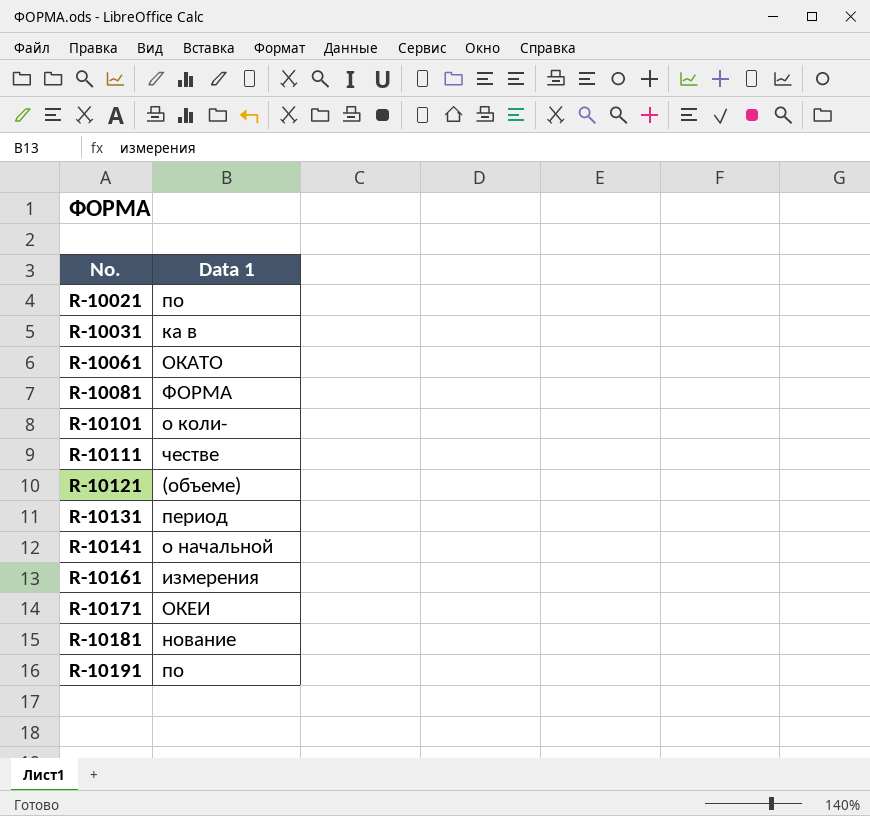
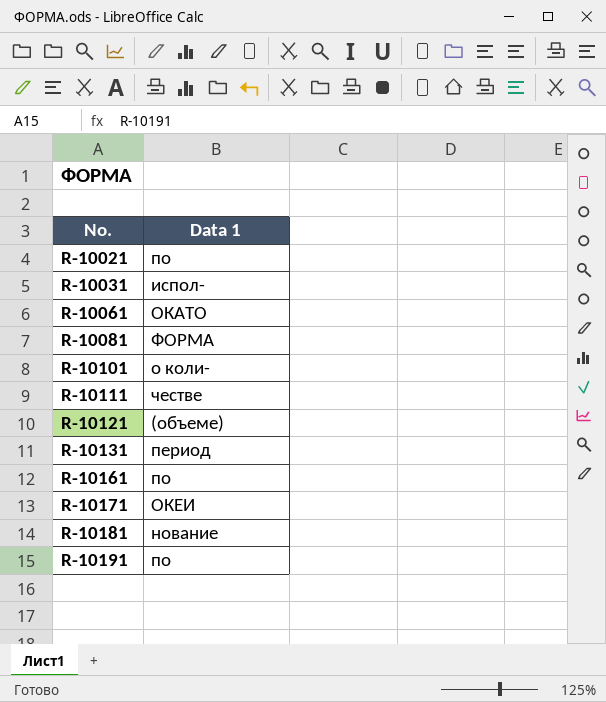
row R-10141: о начальной -> none
R-10031 | Data 1: ка в -> испол-
R-10161 | Data 1: измерения -> по

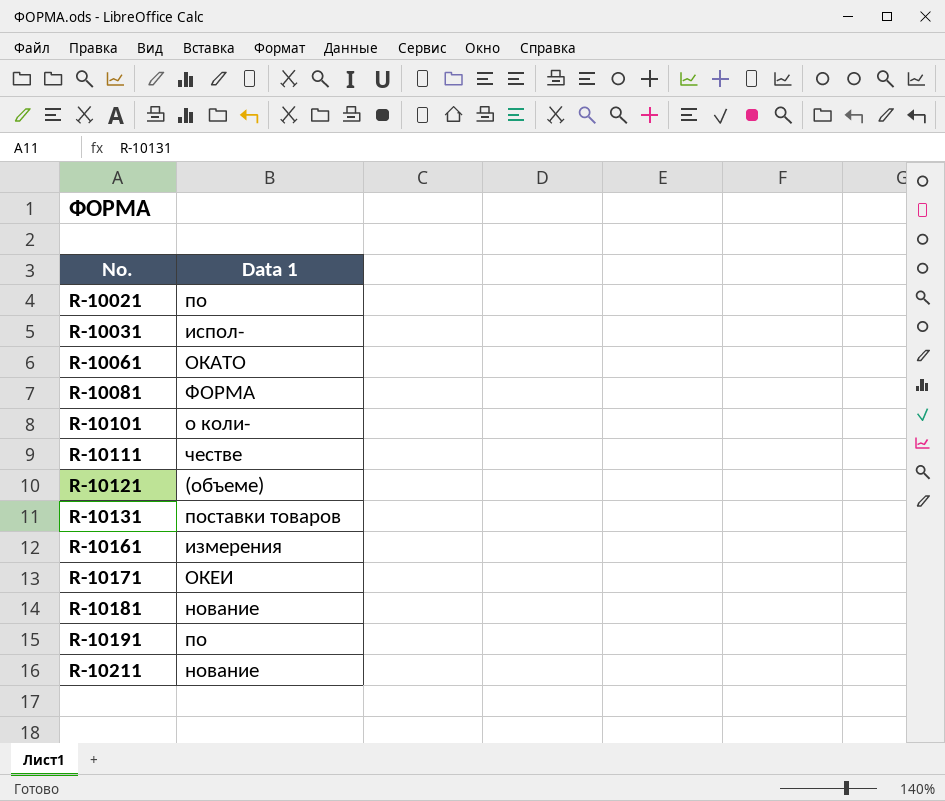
R-10131 | Data 1: период -> поставки товаров
R-10161 | Data 1: по -> измерения
row R-10211: none -> нование

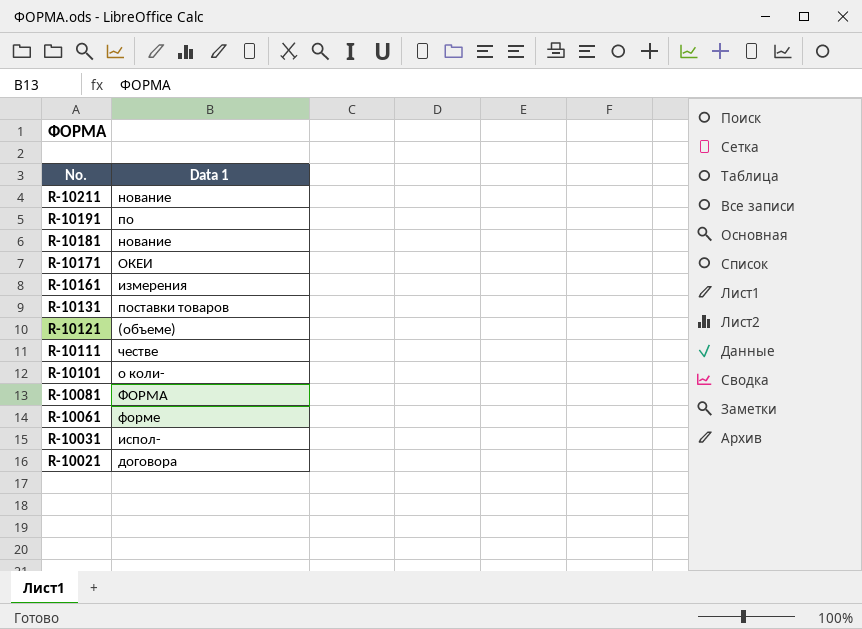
row order: No. ascending -> No. descending
R-10061 | Data 1: ОКАТО -> форме
R-10021 | Data 1: по -> договора

